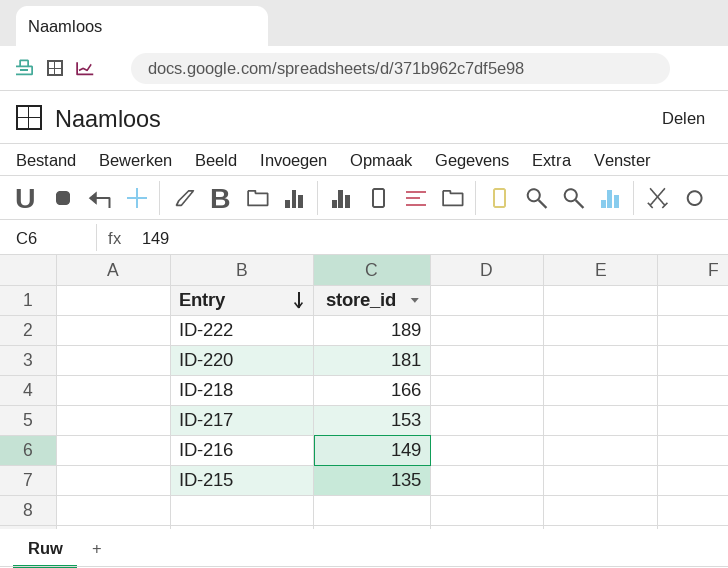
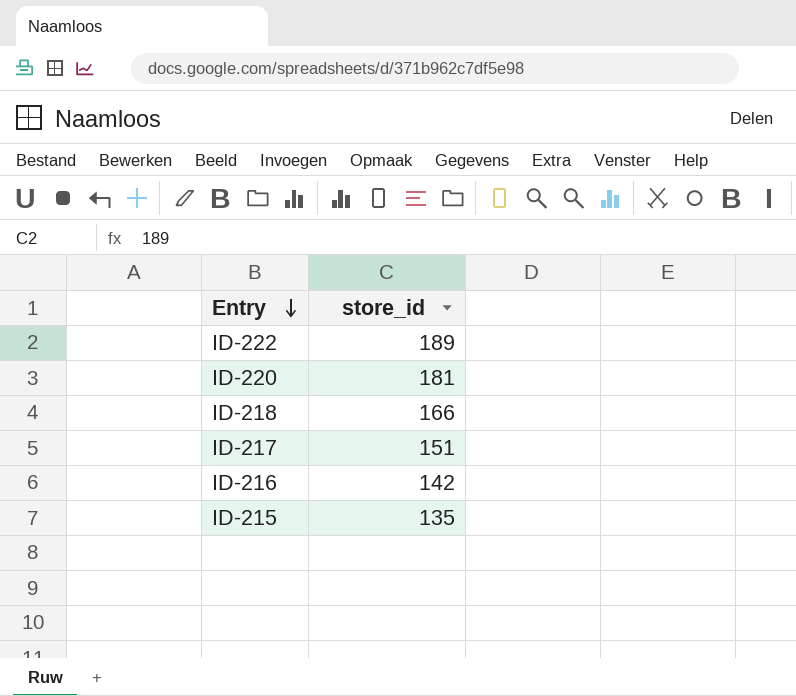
ID-217 | store_id: 153 -> 151
ID-216 | store_id: 149 -> 142

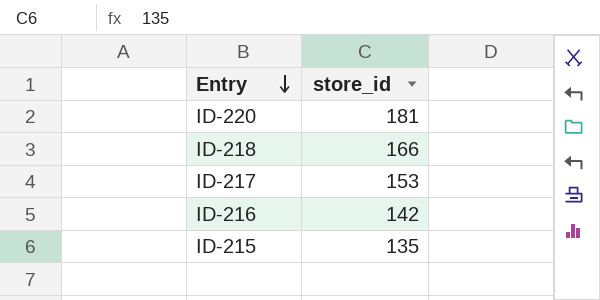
row ID-222: 189 -> none
ID-217 | store_id: 151 -> 153

